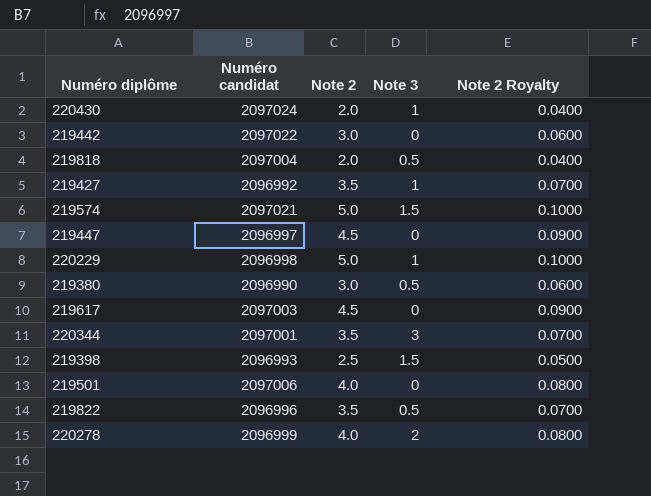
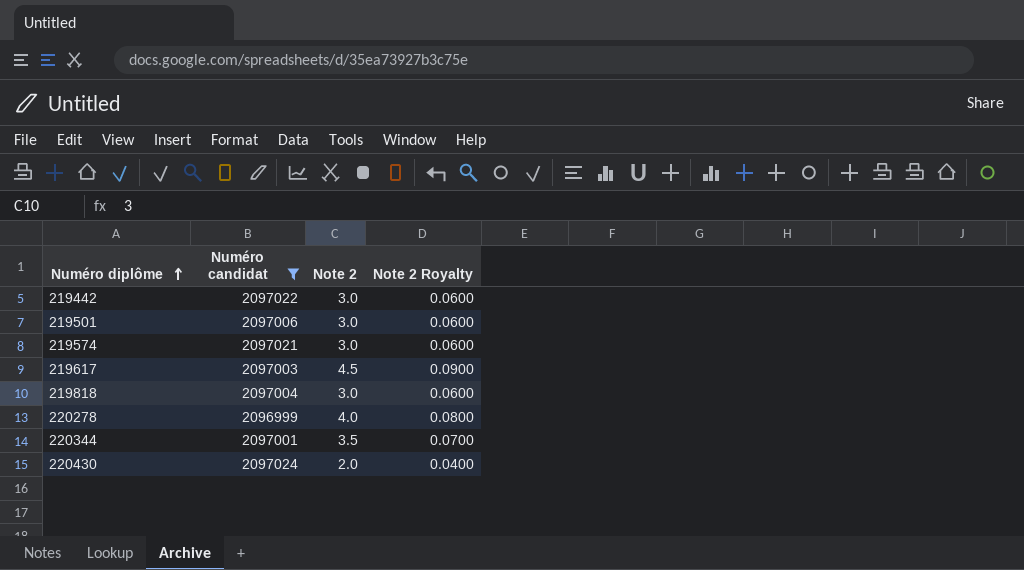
filter: none -> Numéro candidat >= 2096999
row order: none -> Numéro diplôme ascending
column Note 3 | position: 4 -> none
219501 | Note 2: 4.0 -> 3.0
219501 | Note 2 Royalty: 0.0800 -> 0.0600
219574 | Note 2: 5.0 -> 3.0
219574 | Note 2 Royalty: 0.1000 -> 0.0600
219818 | Note 2: 2.0 -> 3.0
219818 | Note 2 Royalty: 0.0400 -> 0.0600

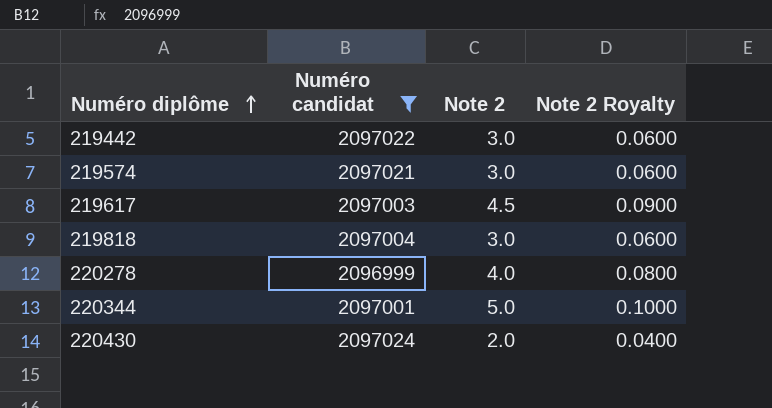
row 219501: 2097006 | 3.0 | 0.0600 -> none
220344 | Note 2: 3.5 -> 5.0
220344 | Note 2 Royalty: 0.0700 -> 0.1000

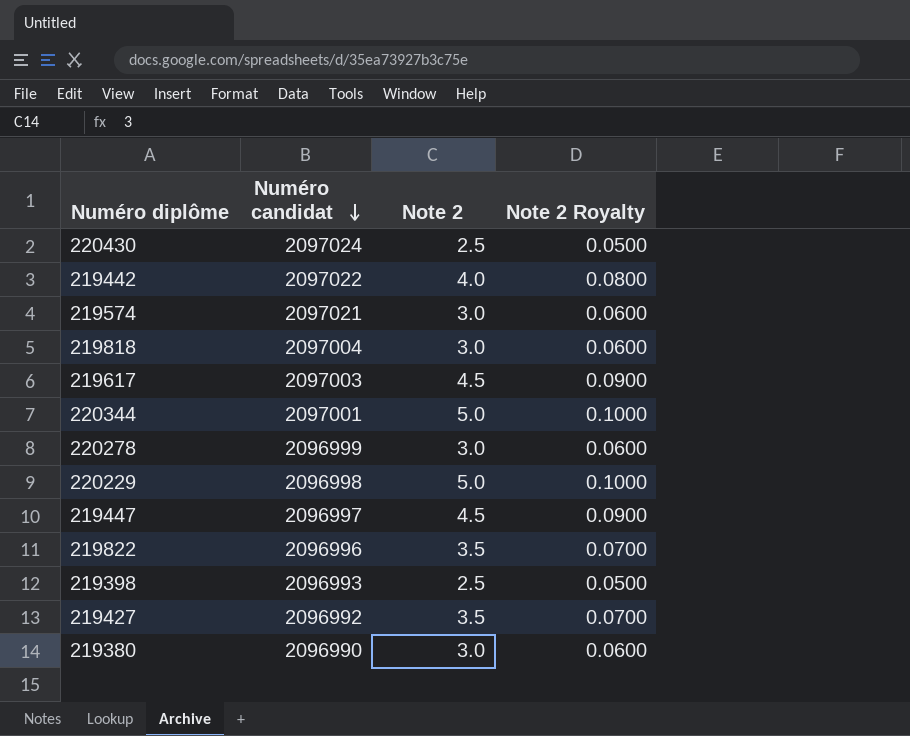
filter: Numéro candidat >= 2096999 -> none
row order: Numéro diplôme ascending -> Numéro candidat descending
220430 | Note 2: 2.0 -> 2.5
220430 | Note 2 Royalty: 0.0400 -> 0.0500
219442 | Note 2: 3.0 -> 4.0
219442 | Note 2 Royalty: 0.0600 -> 0.0800
220278 | Note 2: 4.0 -> 3.0
220278 | Note 2 Royalty: 0.0800 -> 0.0600

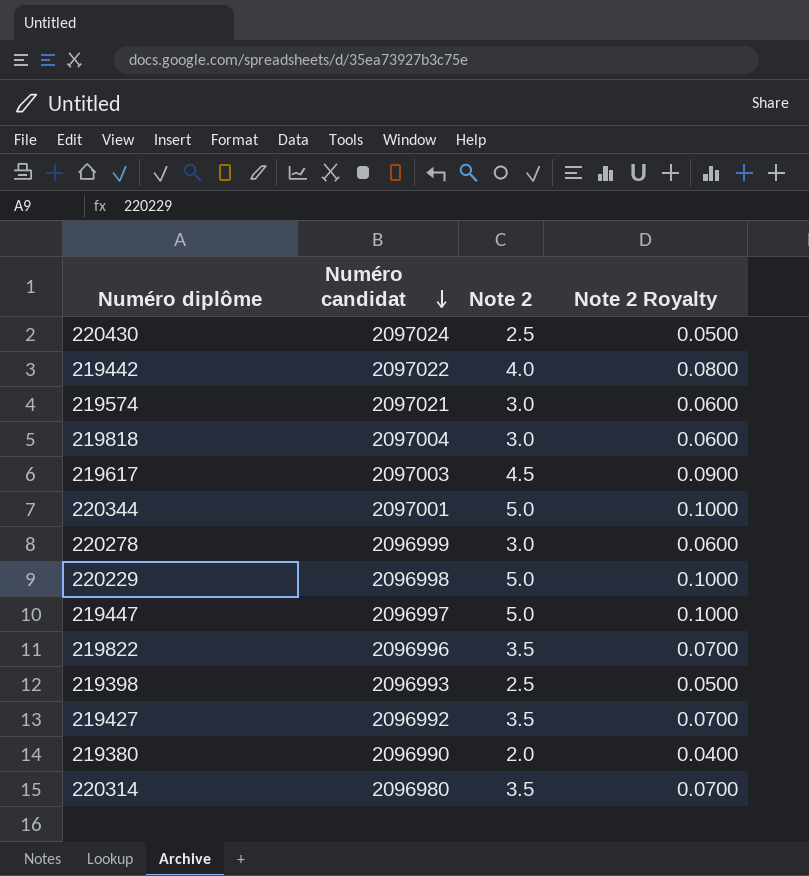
219447 | Note 2: 4.5 -> 5.0
219447 | Note 2 Royalty: 0.0900 -> 0.1000
219380 | Note 2: 3.0 -> 2.0
219380 | Note 2 Royalty: 0.0600 -> 0.0400
row 220314: none -> 2096980 | 3.5 | 0.0700

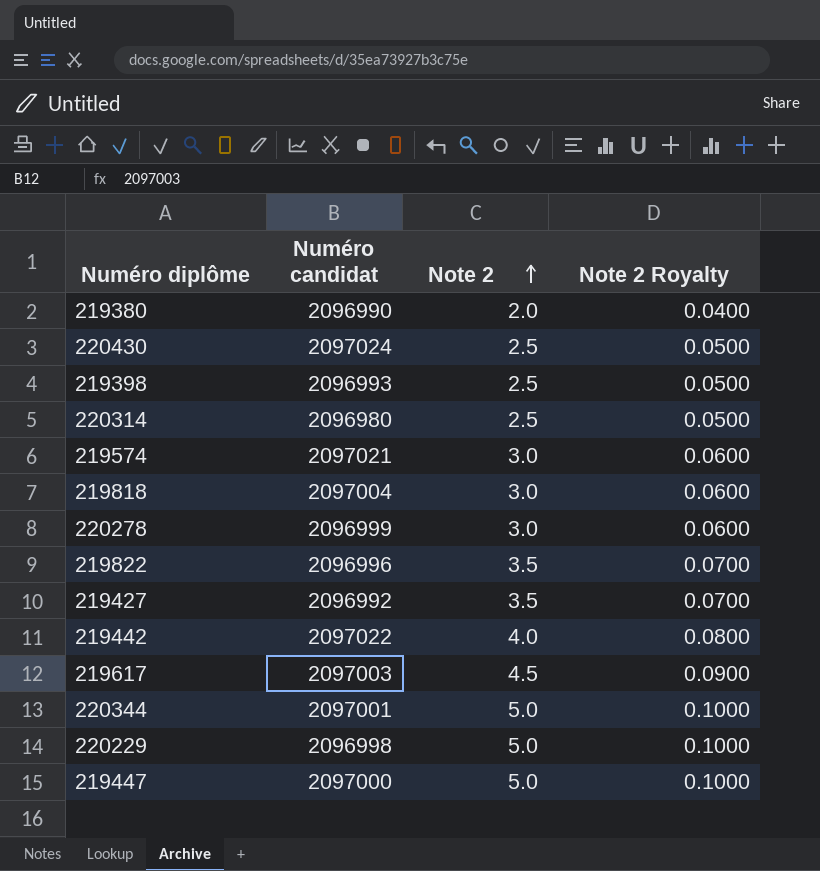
row order: Numéro candidat descending -> Note 2 ascending
220314 | Note 2: 3.5 -> 2.5
220314 | Note 2 Royalty: 0.0700 -> 0.0500
219447 | Numéro candidat: 2096997 -> 2097000

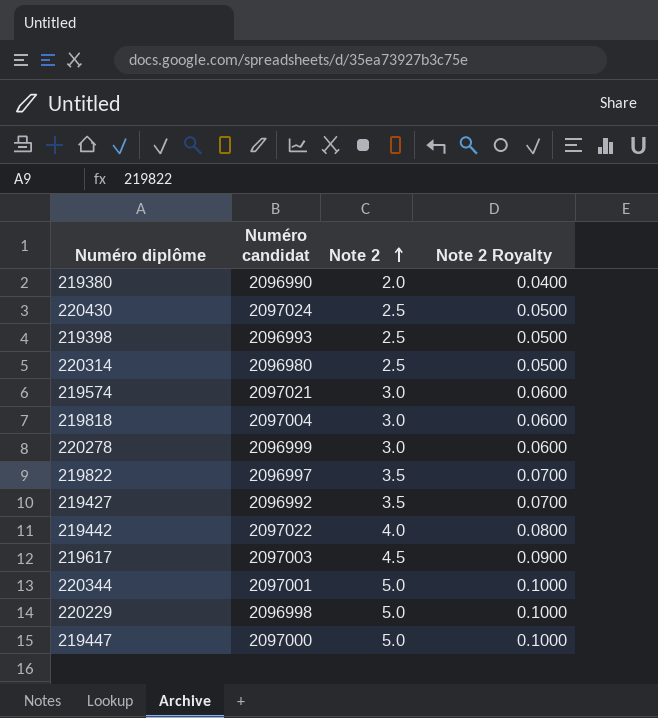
219822 | Numéro candidat: 2096996 -> 2096997

